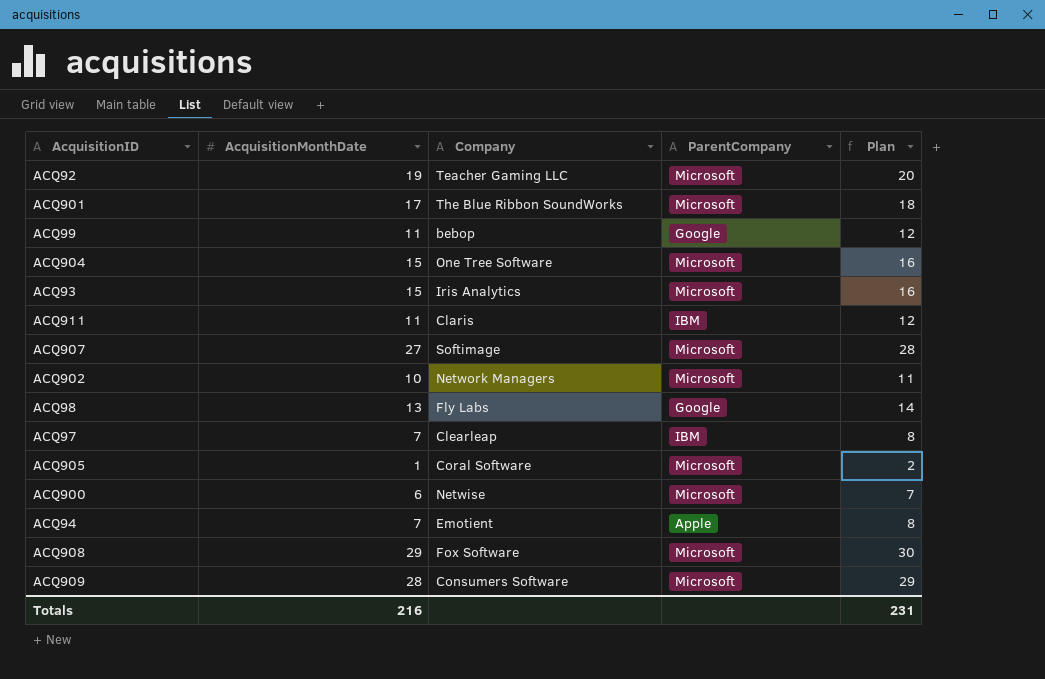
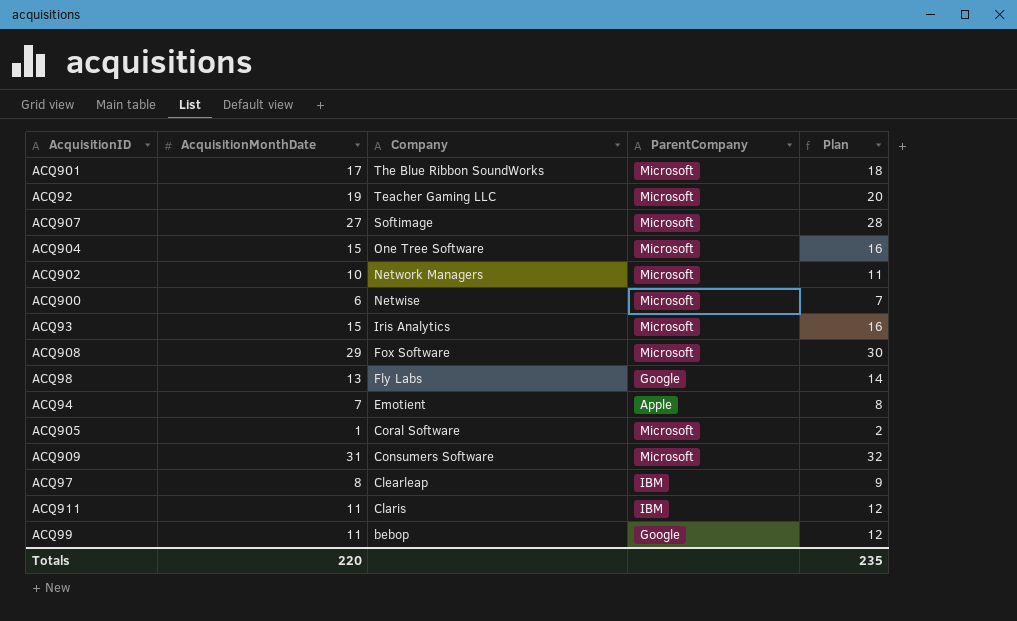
row order: none -> Company descending
ACQ909 | AcquisitionMonthDate: 28 -> 31
ACQ909 | Plan: 29 -> 32
ACQ97 | AcquisitionMonthDate: 7 -> 8
ACQ97 | Plan: 8 -> 9
Totals | AcquisitionMonthDate: 216 -> 220
Totals | Plan: 231 -> 235

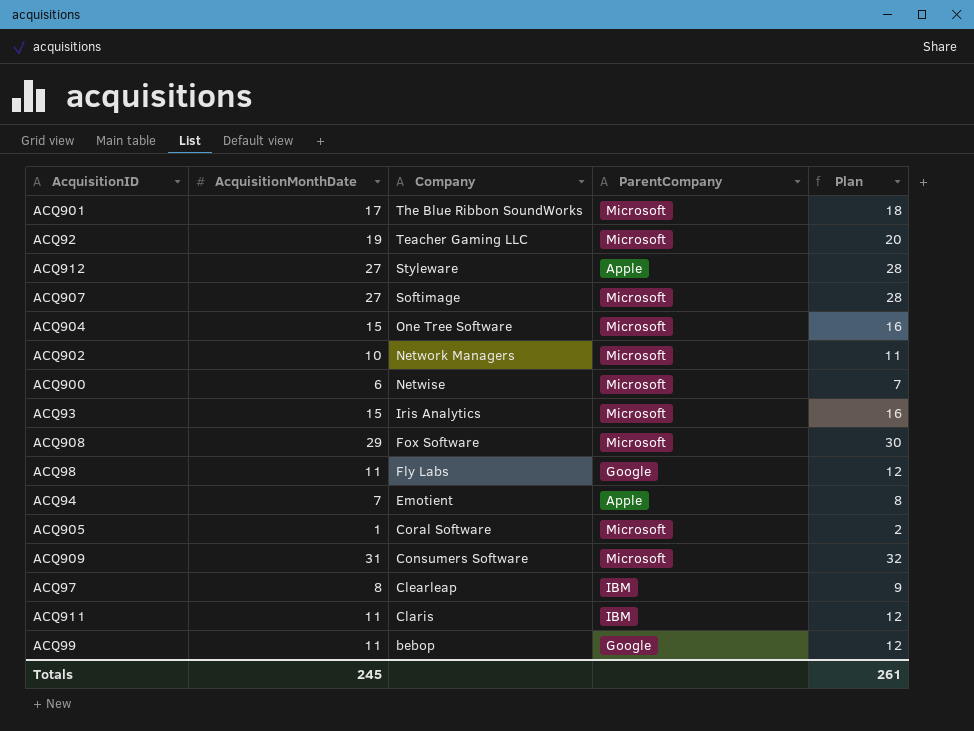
row ACQ912: none -> 27 | Styleware | Apple | 28
ACQ98 | AcquisitionMonthDate: 13 -> 11
ACQ98 | Plan: 14 -> 12
Totals | AcquisitionMonthDate: 220 -> 245
Totals | Plan: 235 -> 261

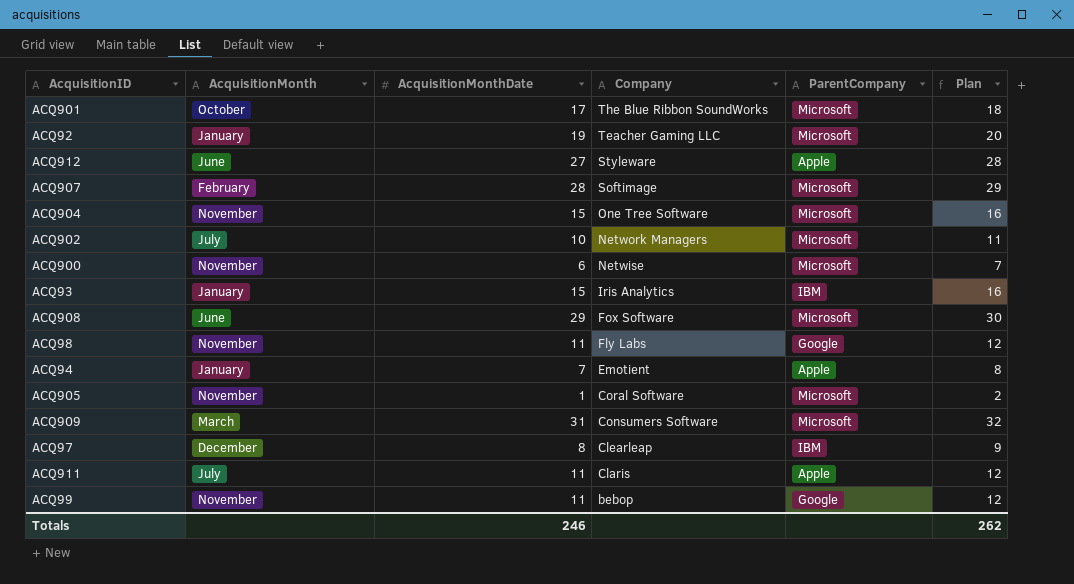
column AcquisitionMonth | position: none -> 2
ACQ907 | AcquisitionMonthDate: 27 -> 28
ACQ907 | Plan: 28 -> 29
ACQ93 | ParentCompany: Microsoft -> IBM
ACQ911 | ParentCompany: IBM -> Apple
Totals | AcquisitionMonthDate: 245 -> 246
Totals | Plan: 261 -> 262

